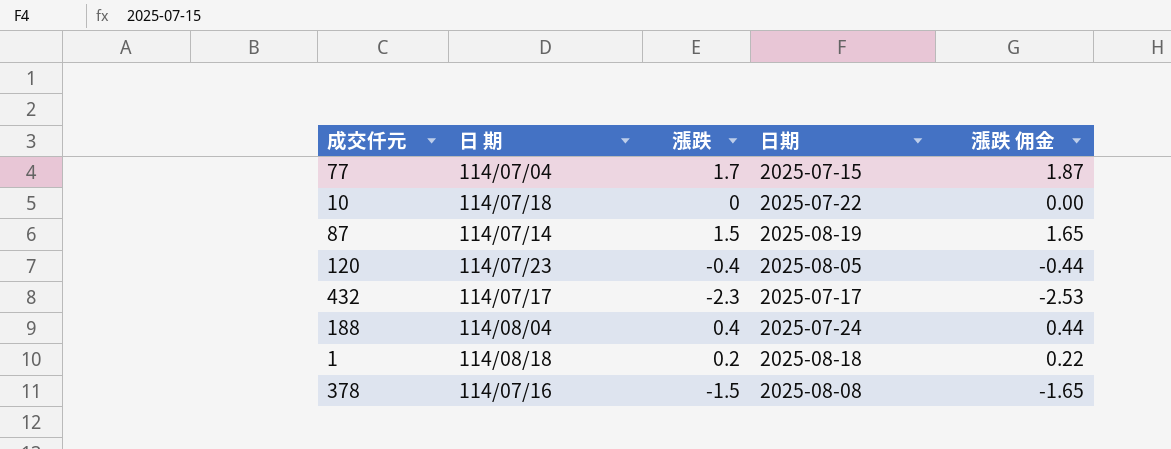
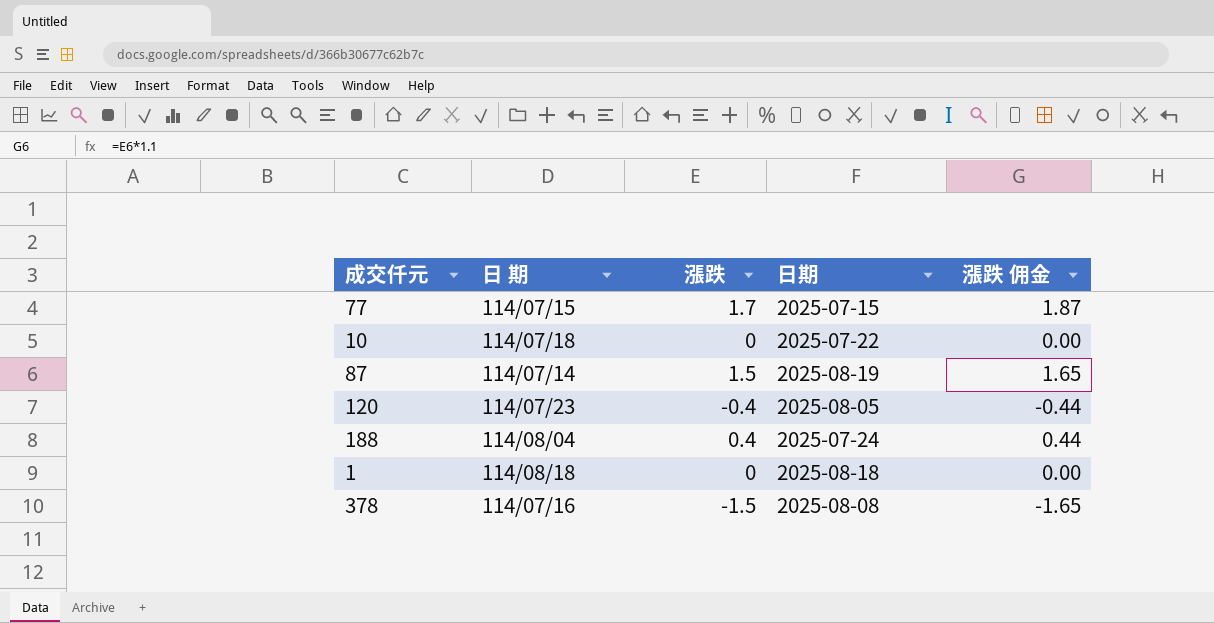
row 432: 114/07/17 | -2.3 | 2025-07-17 | -2.53 -> none
77 | 日 期: 114/07/04 -> 114/07/15
1 | 漲跌: 0.2 -> 0
1 | 漲跌 佣金: 0.22 -> 0.00

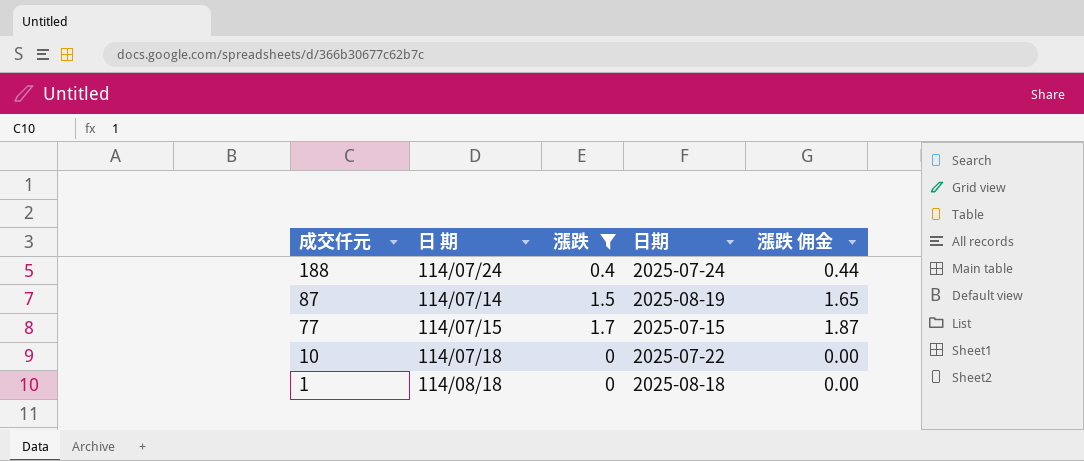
filter: none -> 漲跌 >= 0
row order: none -> 成交仟元 descending
188 | 日 期: 114/08/04 -> 114/07/24

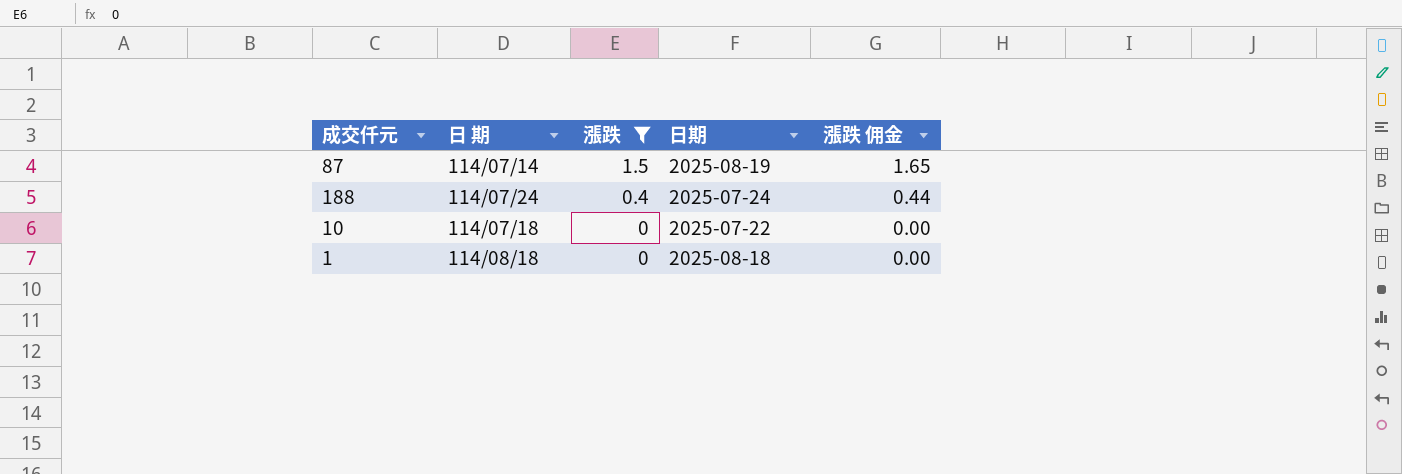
row order: 成交仟元 descending -> 漲跌 descending
row 77: 114/07/15 | 1.7 | 2025-07-15 | 1.87 -> none

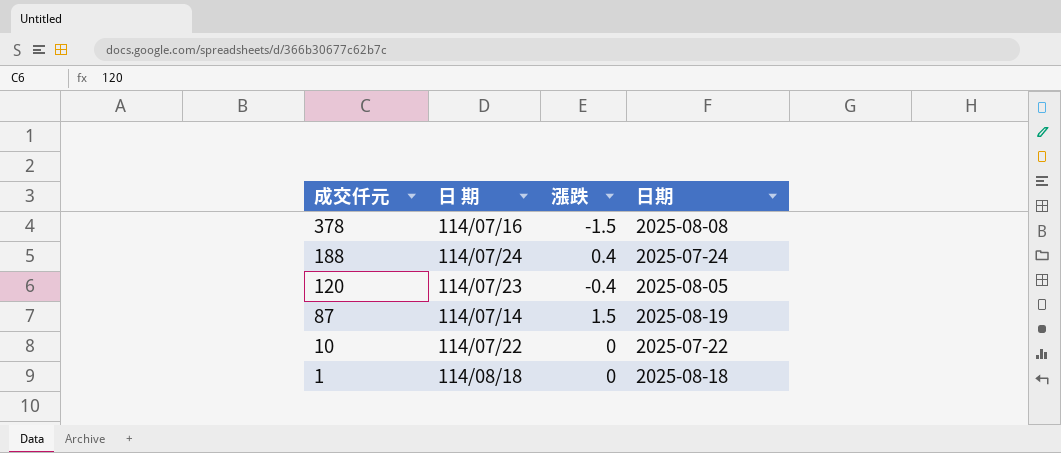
filter: 漲跌 >= 0 -> none
row order: 漲跌 descending -> 成交仟元 descending
column 漲跌 佣金 | formula: [漲跌] * 1.1 -> none
10 | 日 期: 114/07/18 -> 114/07/22

